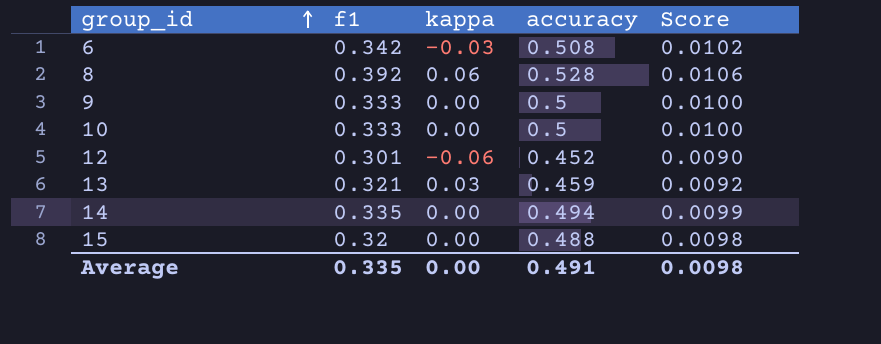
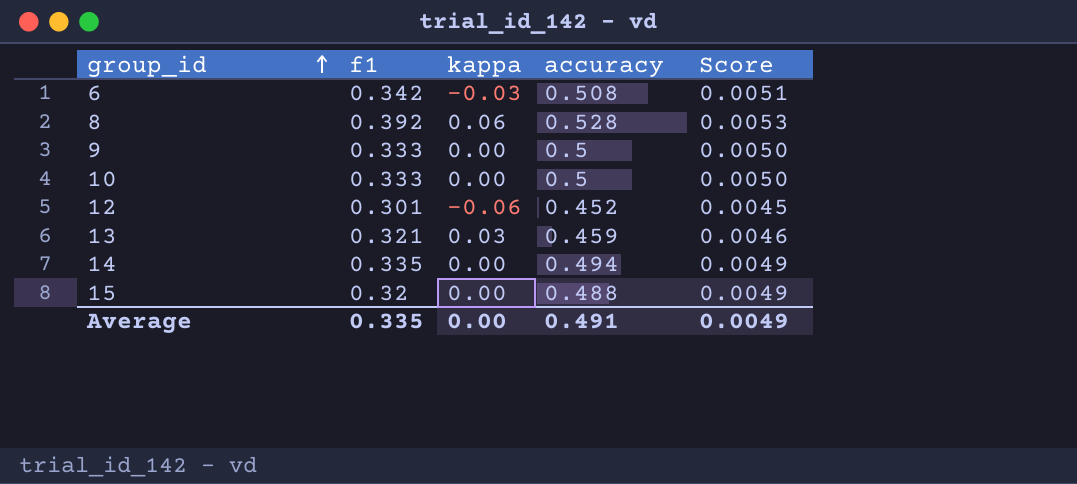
column Score | formula: [accuracy] * 0.02 -> [accuracy] * 0.01
Average | Score: 0.0098 -> 0.0049

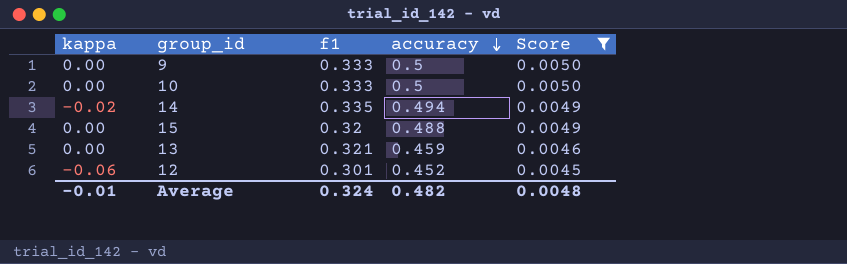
filter: none -> Score <= 0.0050
row order: group_id ascending -> accuracy descending
column kappa | position: 3 -> 1
14 | kappa: 0.00 -> -0.02
13 | kappa: 0.03 -> 0.00
Average | kappa: 0.00 -> -0.01
Average | f1: 0.335 -> 0.324
Average | accuracy: 0.491 -> 0.482
Average | Score: 0.0049 -> 0.0048

